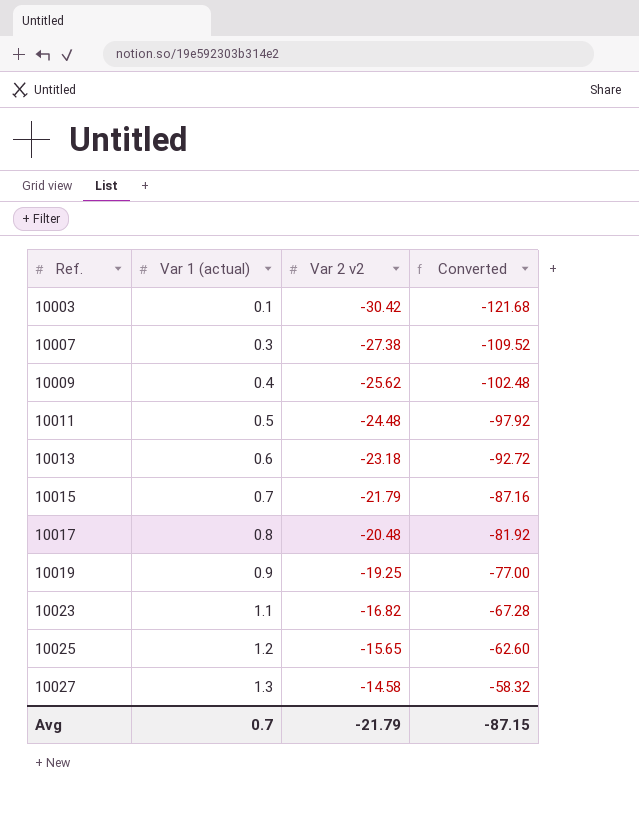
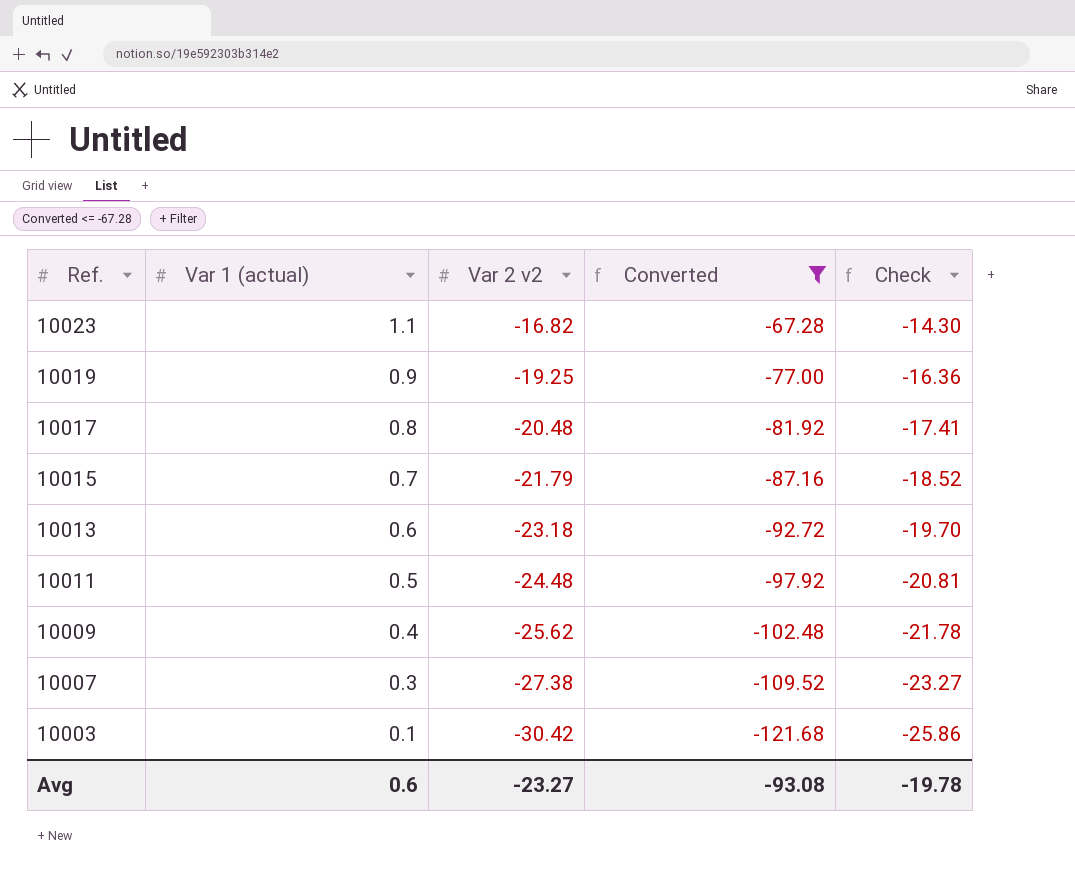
filter: none -> Converted <= -67.28
row order: Ref. ascending -> Ref. descending
column Check | formula: none -> [Var 2 v2] * 0.85
Avg | Var 1 (actual): 0.7 -> 0.6
Avg | Var 2 v2: -21.79 -> -23.27
Avg | Converted: -87.15 -> -93.08

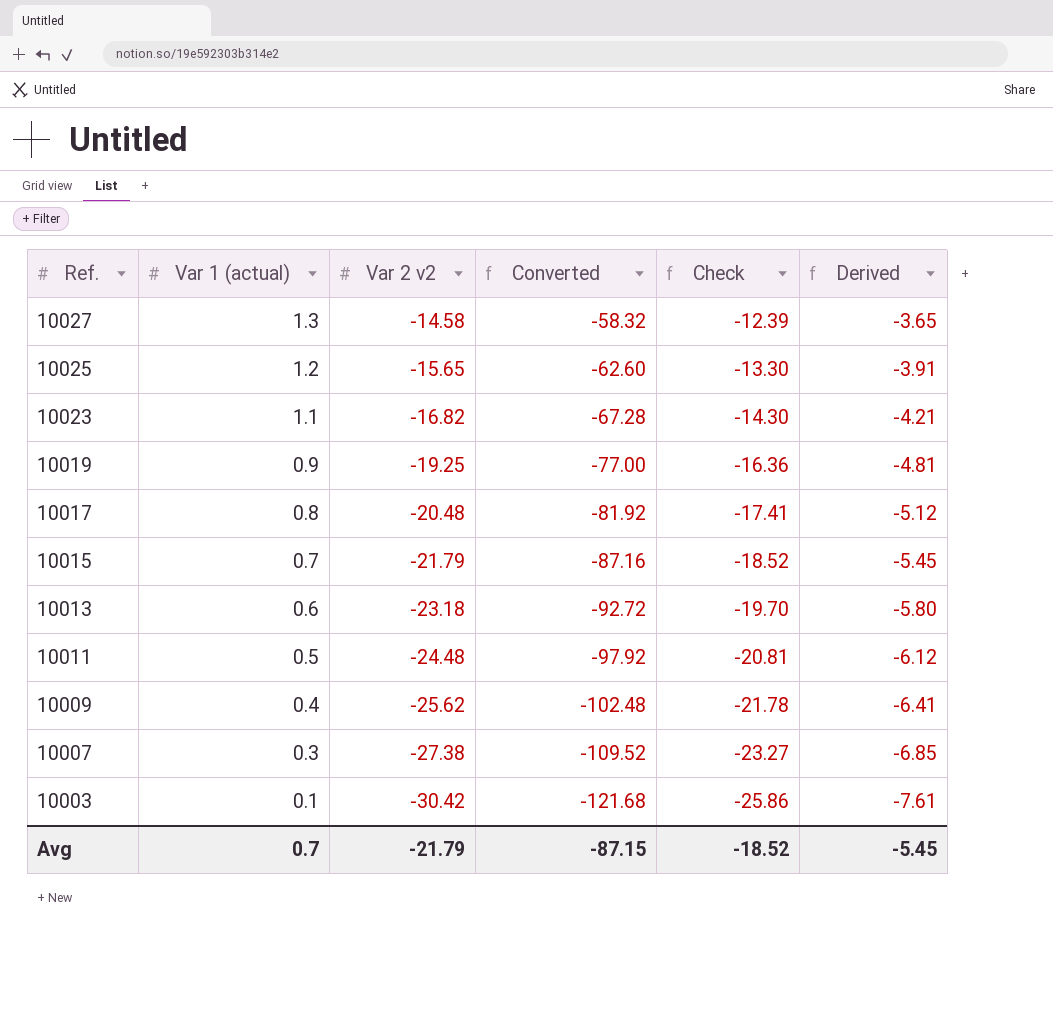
filter: Converted <= -67.28 -> none
column Derived | formula: none -> [Var 2 v2] * 0.25
Avg | Var 1 (actual): 0.6 -> 0.7
Avg | Var 2 v2: -23.27 -> -21.79
Avg | Converted: -93.08 -> -87.15
Avg | Check: -19.78 -> -18.52

